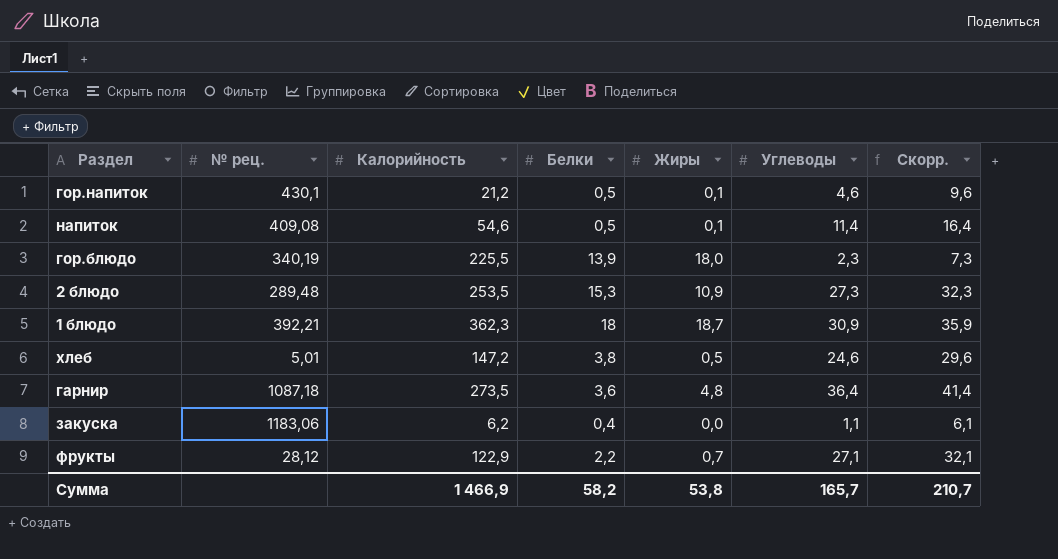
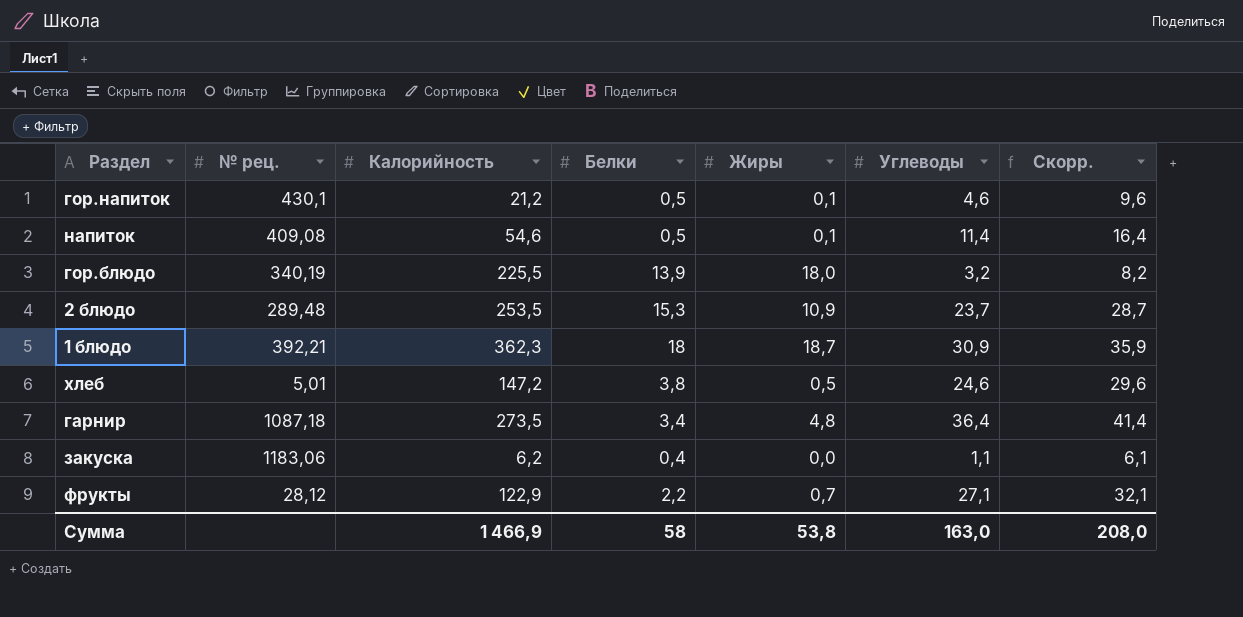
гор.блюдо | Углеводы: 2,3 -> 3,2
гор.блюдо | Скорр.: 7,3 -> 8,2
2 блюдо | Углеводы: 27,3 -> 23,7
2 блюдо | Скорр.: 32,3 -> 28,7
гарнир | Белки: 3,6 -> 3,4
Сумма | Белки: 58,2 -> 58
Сумма | Углеводы: 165,7 -> 163,0
Сумма | Скорр.: 210,7 -> 208,0

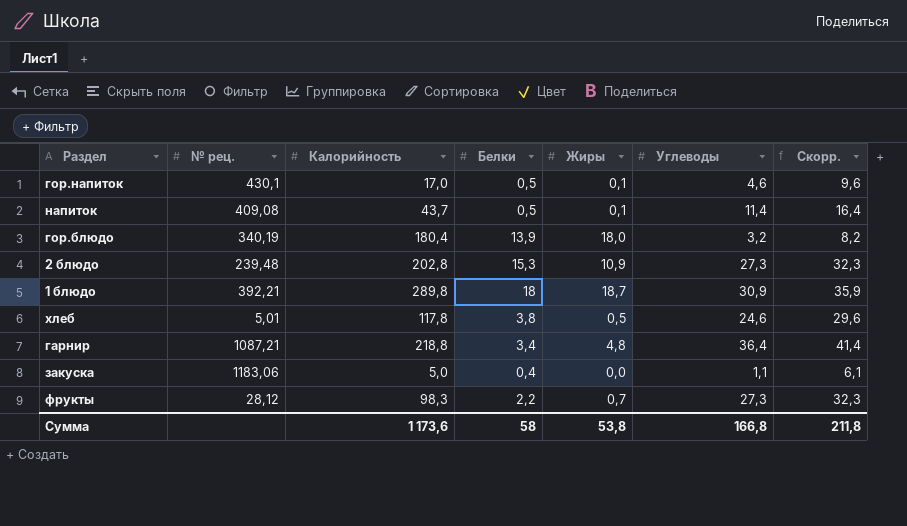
гор.напиток | Калорийность: 21,2 -> 17,0
напиток | Калорийность: 54,6 -> 43,7
гор.блюдо | Калорийность: 225,5 -> 180,4
2 блюдо | № рец.: 289,48 -> 239,48
2 блюдо | Калорийность: 253,5 -> 202,8
2 блюдо | Углеводы: 23,7 -> 27,3
2 блюдо | Скорр.: 28,7 -> 32,3
1 блюдо | Калорийность: 362,3 -> 289,8
хлеб | Калорийность: 147,2 -> 117,8
гарнир | № рец.: 1087,18 -> 1087,21
гарнир | Калорийность: 273,5 -> 218,8
закуска | Калорийность: 6,2 -> 5,0
фрукты | Калорийность: 122,9 -> 98,3
фрукты | Углеводы: 27,1 -> 27,3
фрукты | Скорр.: 32,1 -> 32,3
Сумма | Калорийность: 1 466,9 -> 1 173,6
Сумма | Углеводы: 163,0 -> 166,8
Сумма | Скорр.: 208,0 -> 211,8

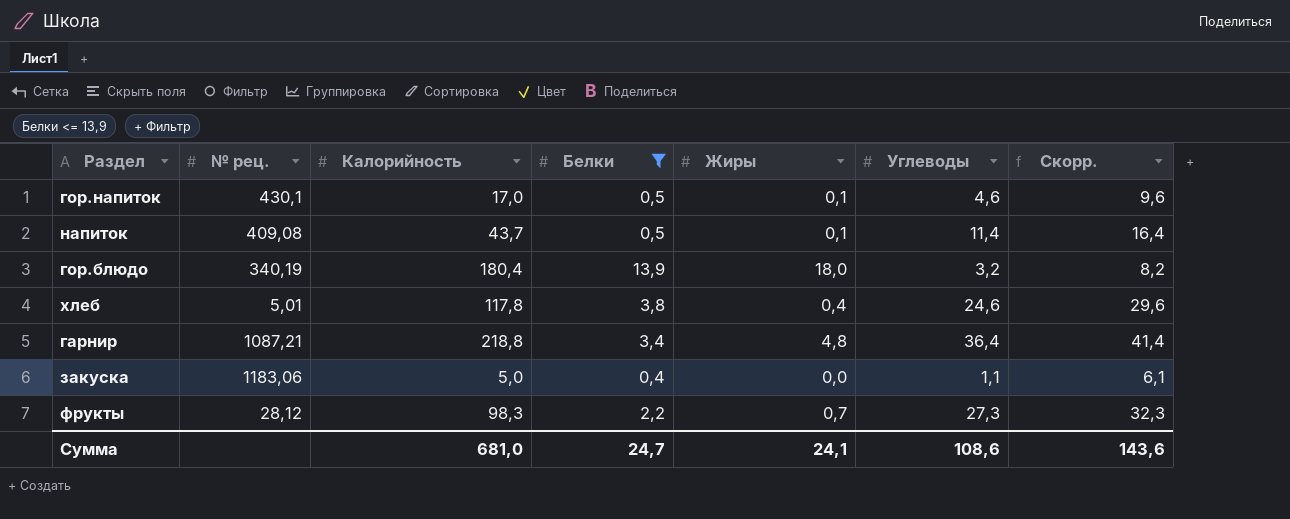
filter: none -> Белки <= 13,9
хлеб | Жиры: 0,5 -> 0,4
Сумма | Калорийность: 1 173,6 -> 681,0
Сумма | Белки: 58 -> 24,7
Сумма | Жиры: 53,8 -> 24,1
Сумма | Углеводы: 166,8 -> 108,6
Сумма | Скорр.: 211,8 -> 143,6

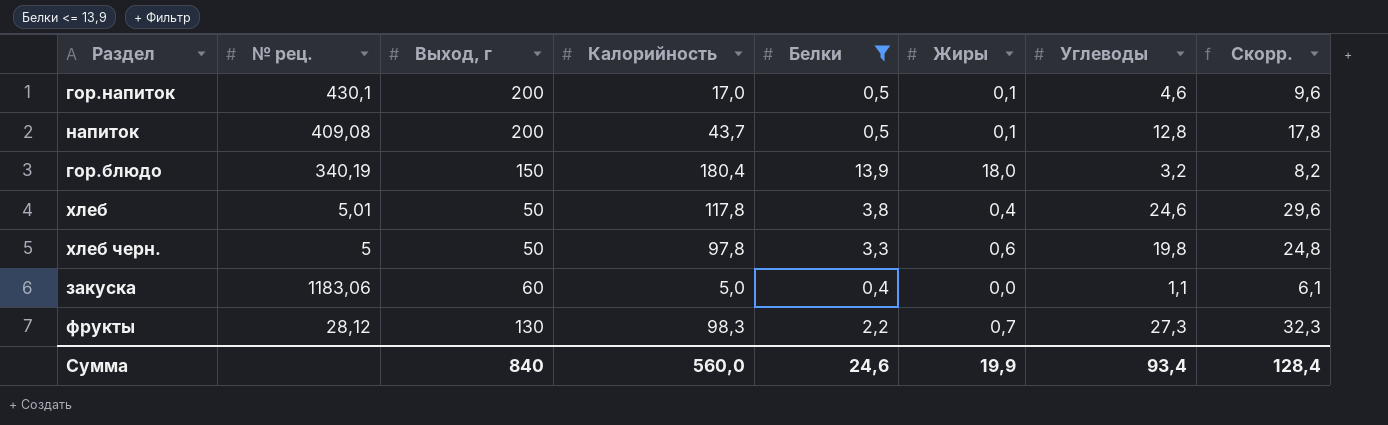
column Выход, г | position: none -> 3
row гарнир: 1087,21 | 218,8 | 3,4 | 4,8 | 36,4 | 41,4 -> none
напиток | Углеводы: 11,4 -> 12,8
напиток | Скорр.: 16,4 -> 17,8
row хлеб черн.: none -> 5 | 50 | 97,8 | 3,3 | 0,6 | 19,8 | 24,8
Сумма | Калорийность: 681,0 -> 560,0
Сумма | Белки: 24,7 -> 24,6
Сумма | Жиры: 24,1 -> 19,9
Сумма | Углеводы: 108,6 -> 93,4
Сумма | Скорр.: 143,6 -> 128,4

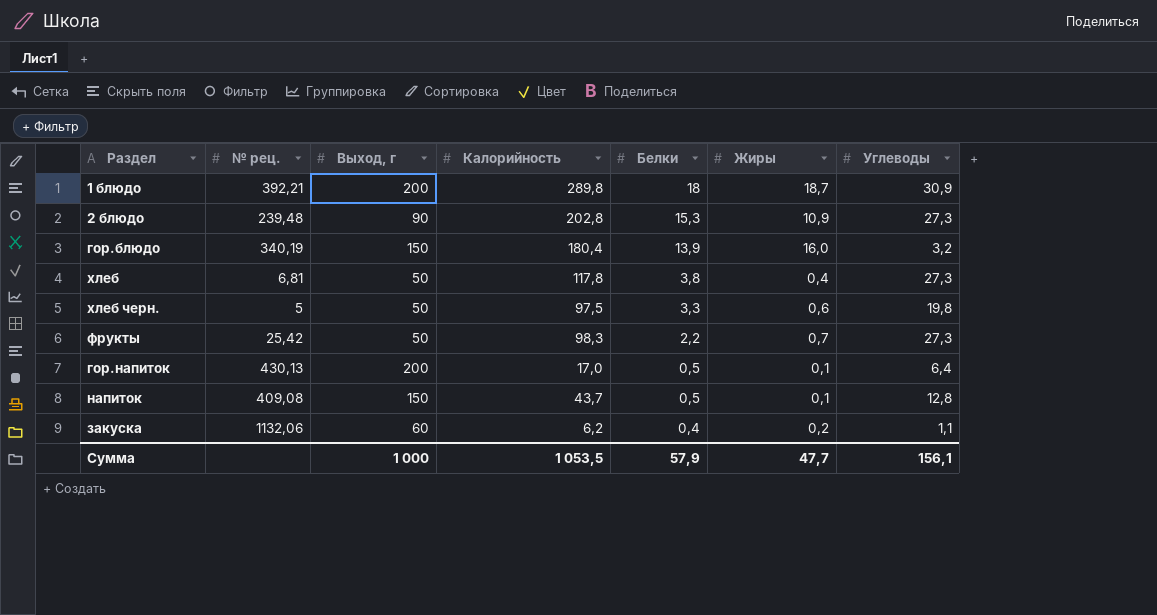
filter: Белки <= 13,9 -> none
row order: none -> Белки descending
column Скорр. | formula: [Углеводы] + 5 -> none
гор.блюдо | Жиры: 18,0 -> 16,0
хлеб | № рец.: 5,01 -> 6,81
хлеб | Углеводы: 24,6 -> 27,3
хлеб черн. | Калорийность: 97,8 -> 97,5
фрукты | № рец.: 28,12 -> 25,42
фрукты | Выход, г: 130 -> 50
гор.напиток | № рец.: 430,1 -> 430,13
гор.напиток | Углеводы: 4,6 -> 6,4
напиток | Выход, г: 200 -> 150
закуска | № рец.: 1183,06 -> 1132,06
закуска | Калорийность: 5,0 -> 6,2
закуска | Жиры: 0,0 -> 0,2
Сумма | Выход, г: 840 -> 1 000
Сумма | Калорийность: 560,0 -> 1 053,5
Сумма | Белки: 24,6 -> 57,9
Сумма | Жиры: 19,9 -> 47,7
Сумма | Углеводы: 93,4 -> 156,1

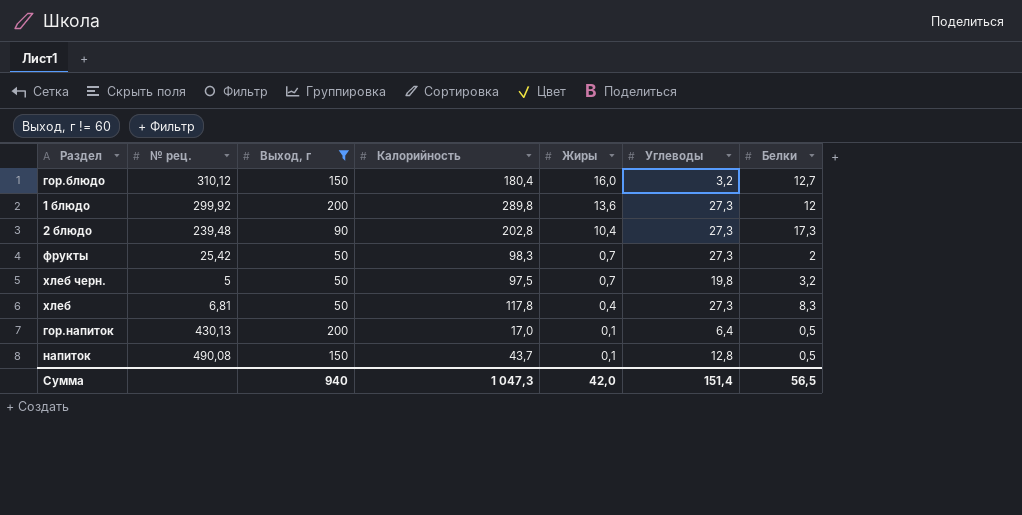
filter: none -> Выход, г != 60
row order: Белки descending -> Жиры descending
column Белки | position: 5 -> 7
гор.блюдо | № рец.: 340,19 -> 310,12
гор.блюдо | Белки: 13,9 -> 12,7
1 блюдо | № рец.: 392,21 -> 299,92
1 блюдо | Жиры: 18,7 -> 13,6
1 блюдо | Углеводы: 30,9 -> 27,3
1 блюдо | Белки: 18 -> 12
2 блюдо | Жиры: 10,9 -> 10,4
2 блюдо | Белки: 15,3 -> 17,3
фрукты | Белки: 2,2 -> 2
хлеб черн. | Жиры: 0,6 -> 0,7
хлеб черн. | Белки: 3,3 -> 3,2
хлеб | Белки: 3,8 -> 8,3
напиток | № рец.: 409,08 -> 490,08
Сумма | Выход, г: 1 000 -> 940
Сумма | Калорийность: 1 053,5 -> 1 047,3
Сумма | Жиры: 47,7 -> 42,0
Сумма | Углеводы: 156,1 -> 151,4
Сумма | Белки: 57,9 -> 56,5

